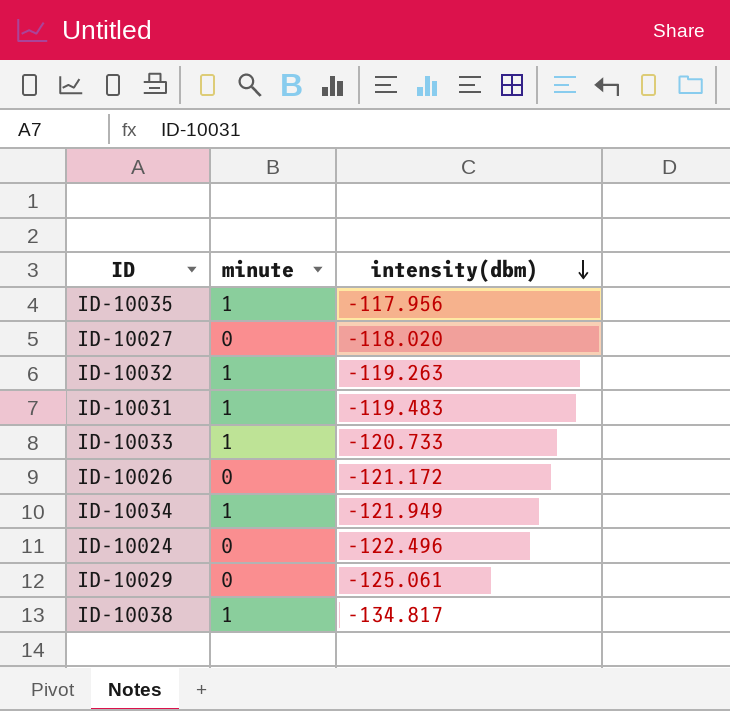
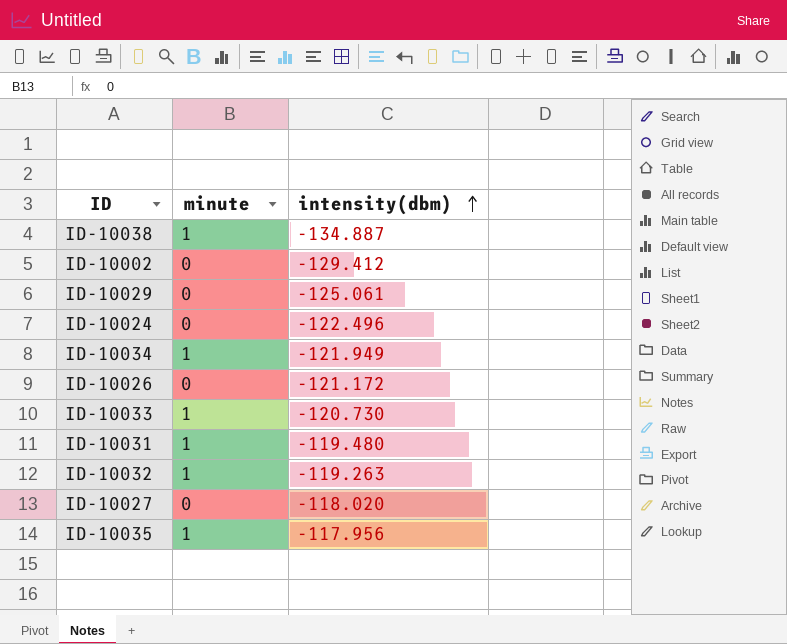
row order: intensity(dbm) descending -> intensity(dbm) ascending
ID-10038 | intensity(dbm): -134.817 -> -134.887
row ID-10002: none -> 0 | -129.412
ID-10033 | intensity(dbm): -120.733 -> -120.730
ID-10031 | intensity(dbm): -119.483 -> -119.480

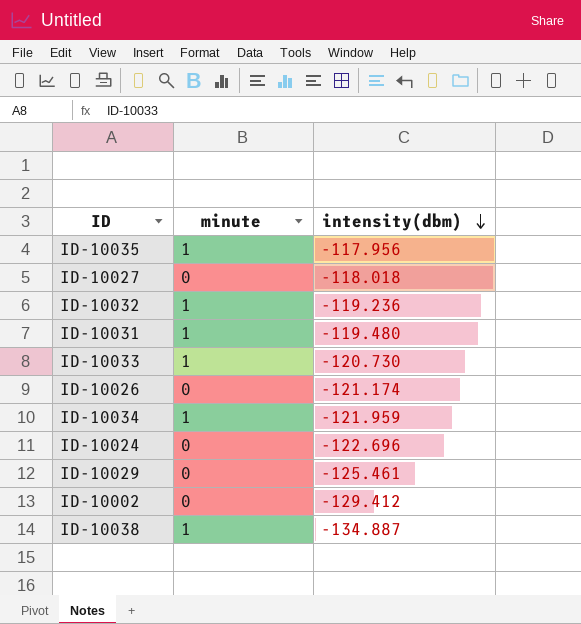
row order: intensity(dbm) ascending -> intensity(dbm) descending
ID-10027 | intensity(dbm): -118.020 -> -118.018
ID-10032 | intensity(dbm): -119.263 -> -119.236
ID-10026 | intensity(dbm): -121.172 -> -121.174
ID-10034 | intensity(dbm): -121.949 -> -121.959
ID-10024 | intensity(dbm): -122.496 -> -122.696
ID-10029 | intensity(dbm): -125.061 -> -125.461

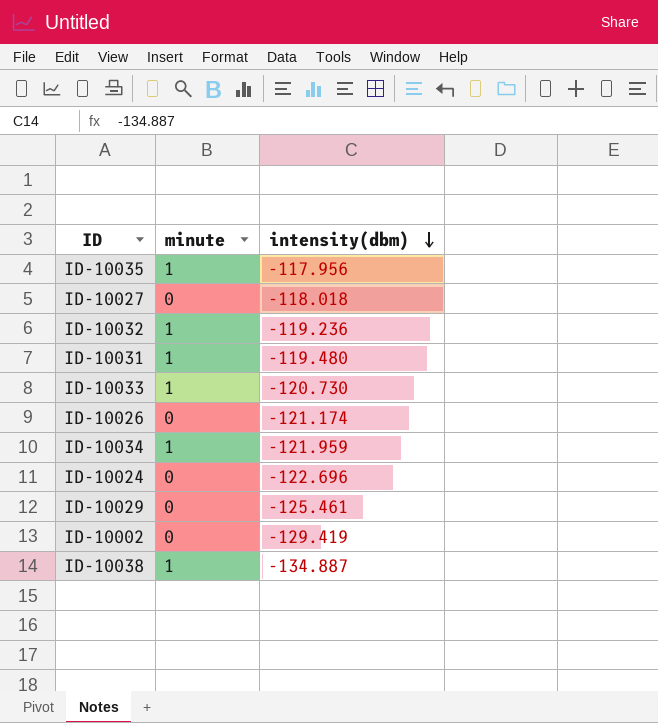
ID-10002 | intensity(dbm): -129.412 -> -129.419

